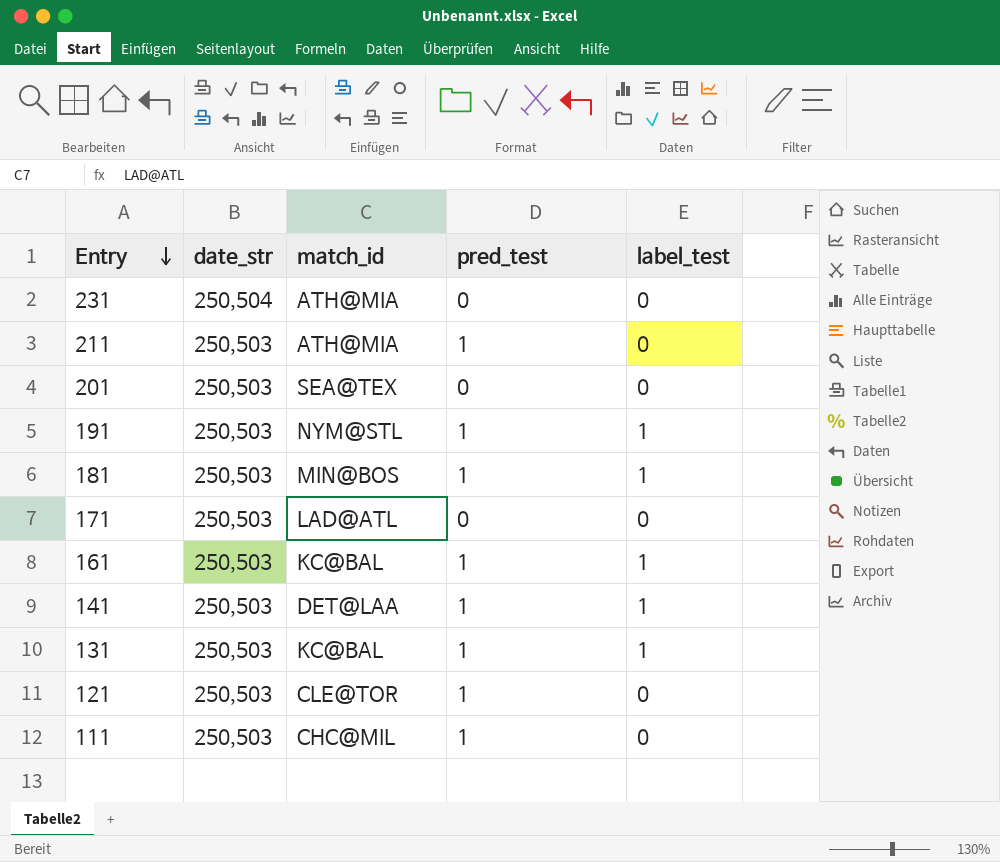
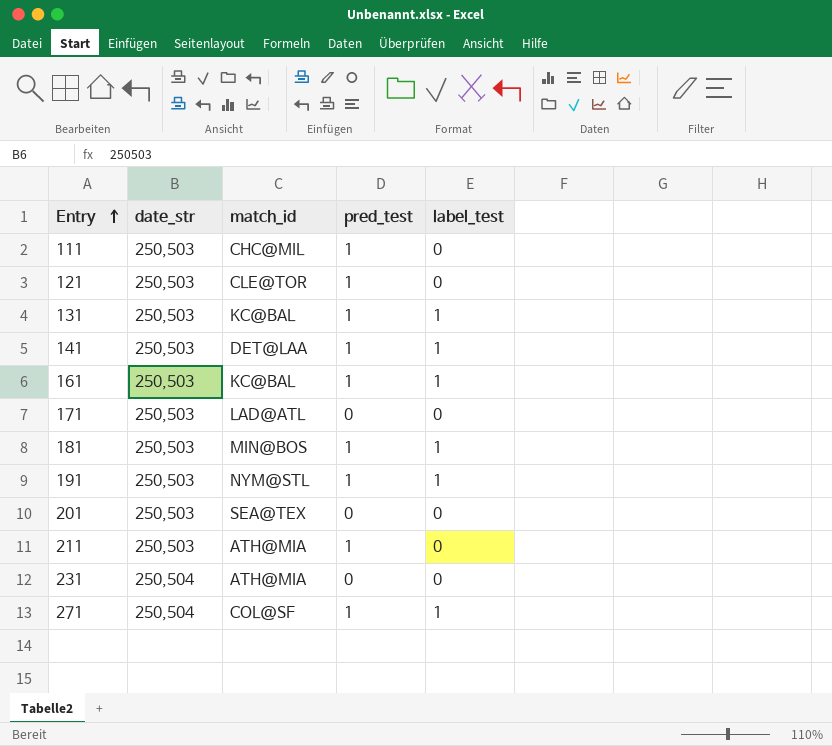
row order: Entry descending -> Entry ascending
row 271: none -> 250,504 | COL@SF | 1 | 1

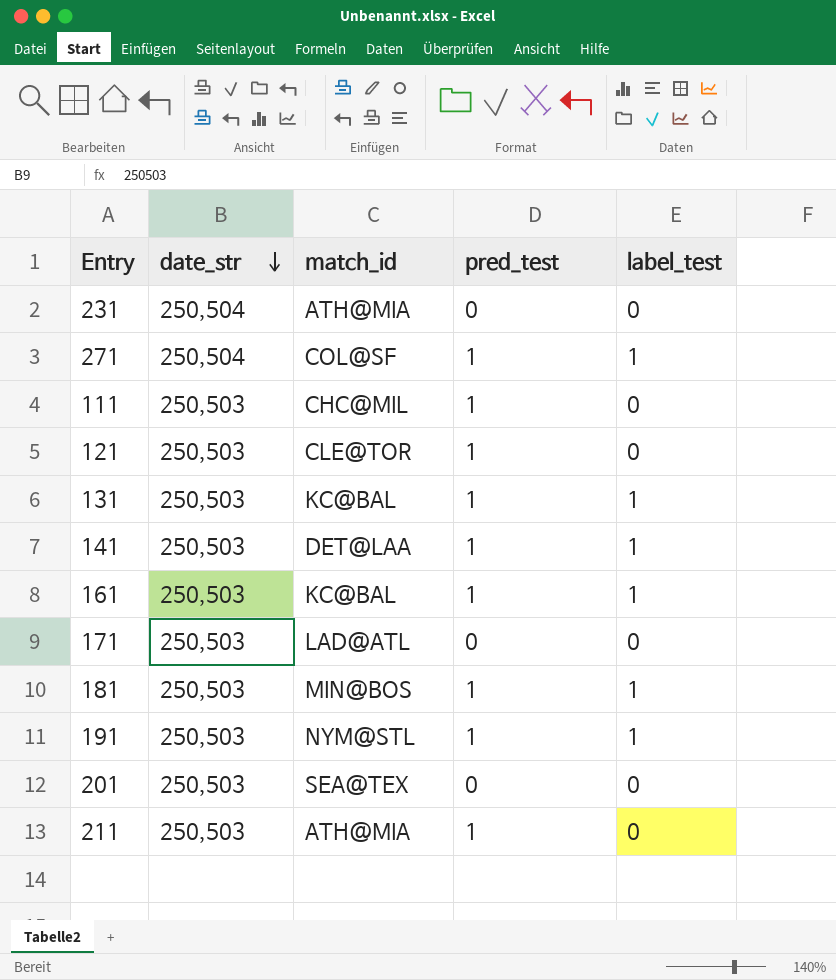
row order: Entry ascending -> date_str descending

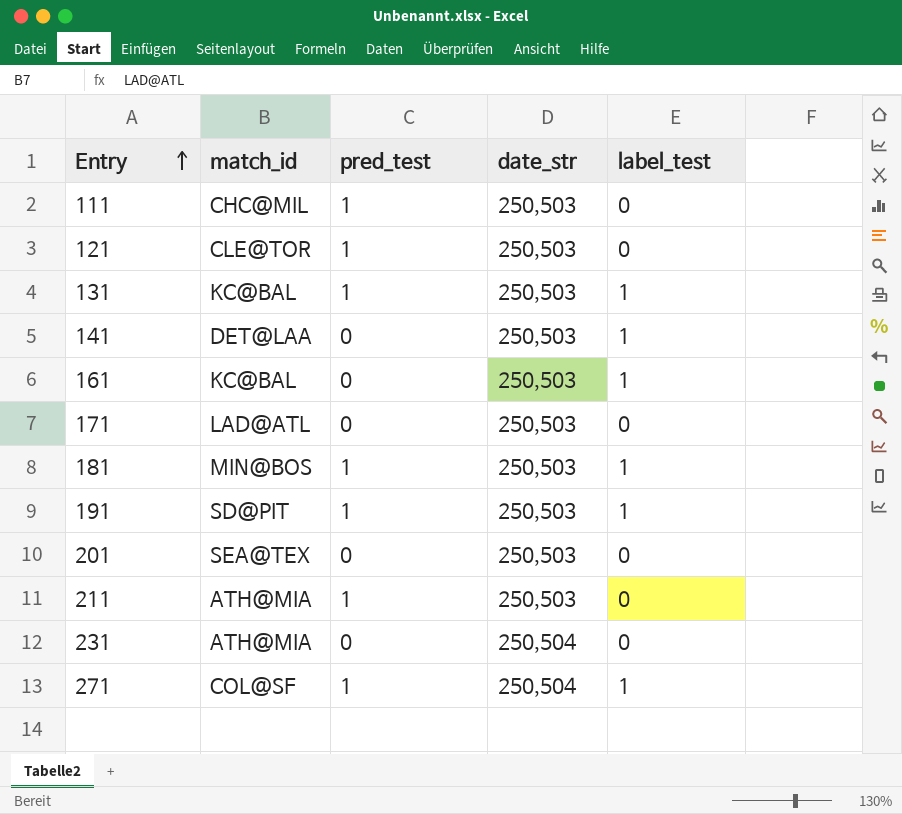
row order: date_str descending -> Entry ascending
column date_str | position: 2 -> 4
141 | pred_test: 1 -> 0
161 | pred_test: 1 -> 0
191 | match_id: NYM@STL -> SD@PIT

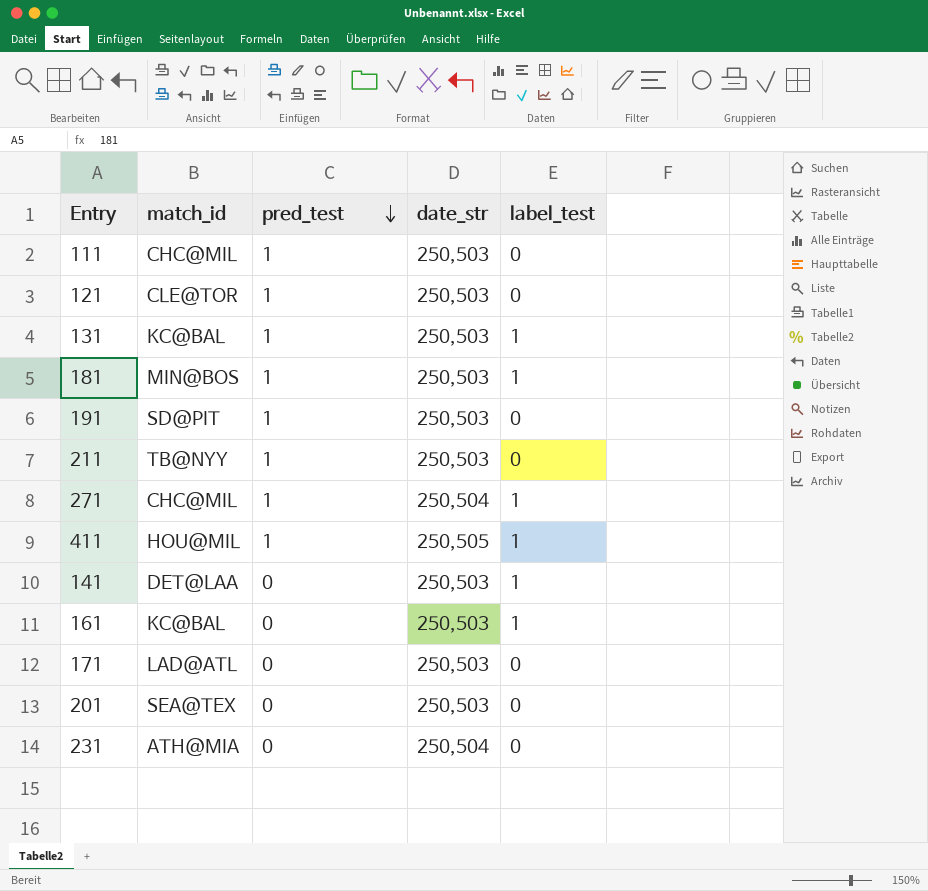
row order: Entry ascending -> pred_test descending
191 | label_test: 1 -> 0
211 | match_id: ATH@MIA -> TB@NYY
271 | match_id: COL@SF -> CHC@MIL
row 411: none -> HOU@MIL | 1 | 250,505 | 1

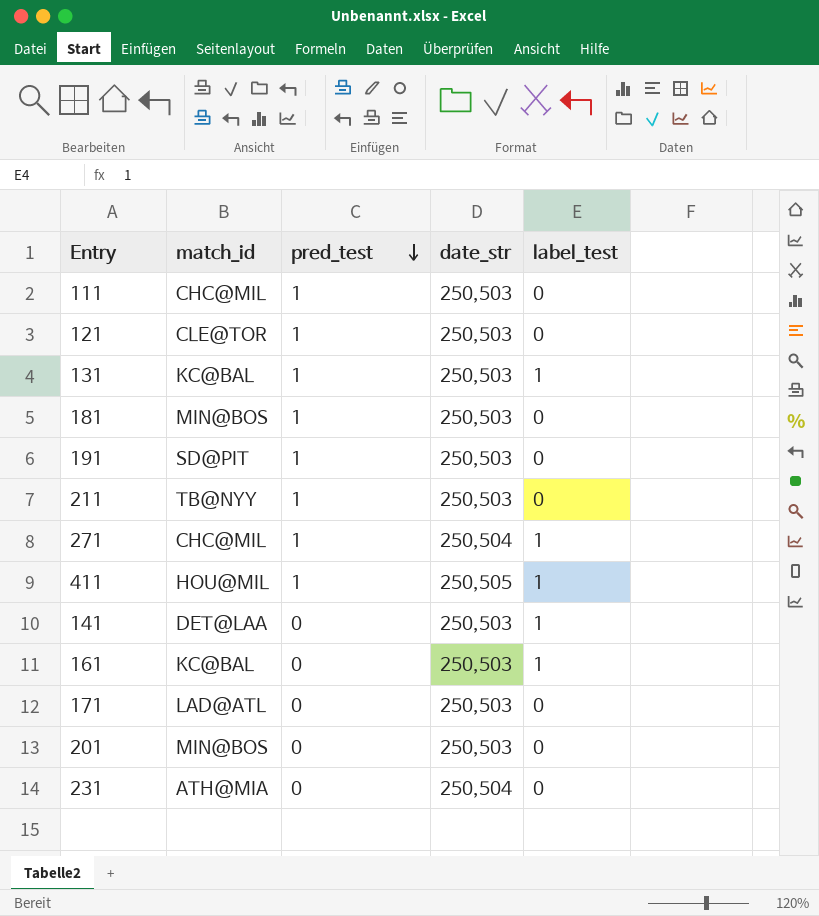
181 | label_test: 1 -> 0
201 | match_id: SEA@TEX -> MIN@BOS

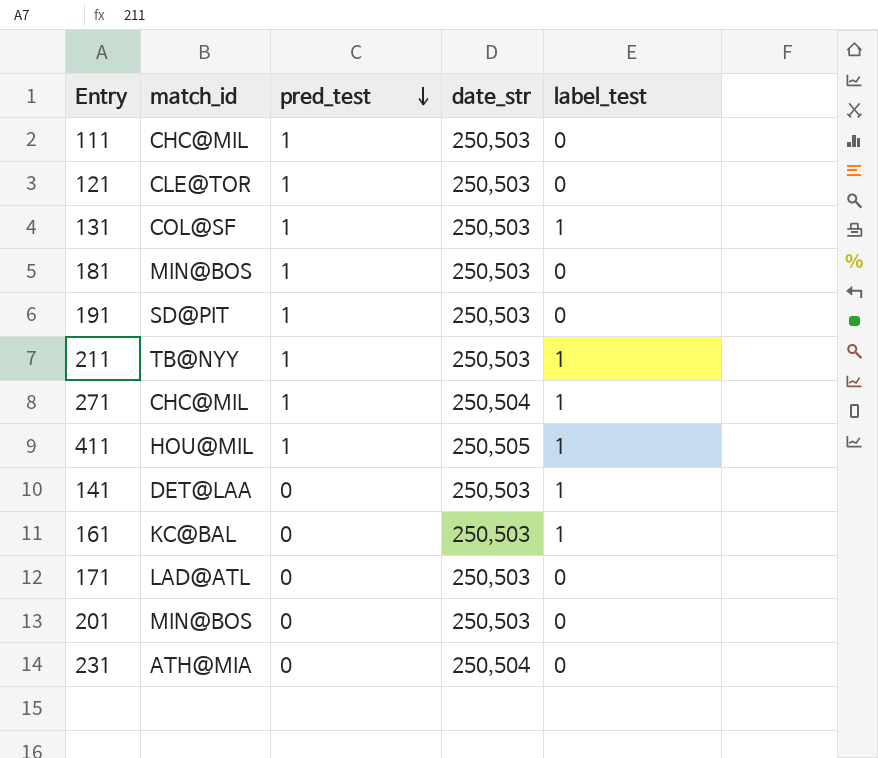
131 | match_id: KC@BAL -> COL@SF
211 | label_test: 0 -> 1

